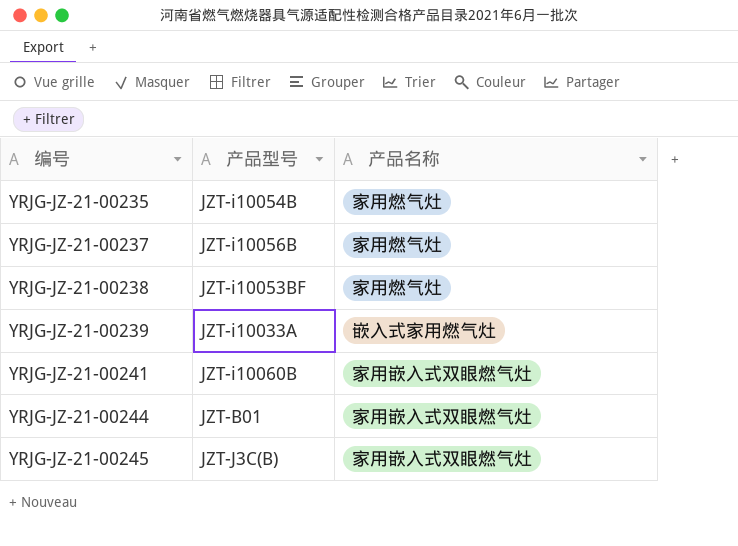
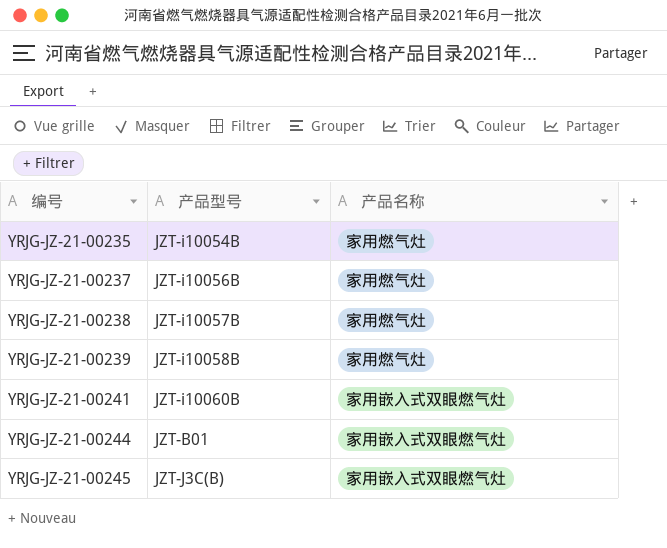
YRJG-JZ-21-00238 | 产品型号: JZT-i10053BF -> JZT-i10057B
YRJG-JZ-21-00239 | 产品型号: JZT-i10033A -> JZT-i10058B
YRJG-JZ-21-00239 | 产品名称: 嵌入式家用燃气灶 -> 家用燃气灶

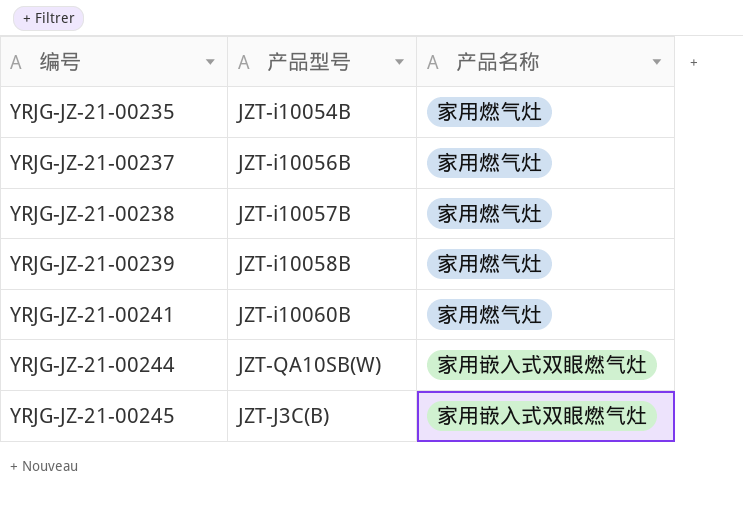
YRJG-JZ-21-00241 | 产品名称: 家用嵌入式双眼燃气灶 -> 家用燃气灶
YRJG-JZ-21-00244 | 产品型号: JZT-B01 -> JZT-QA10SB(W)

